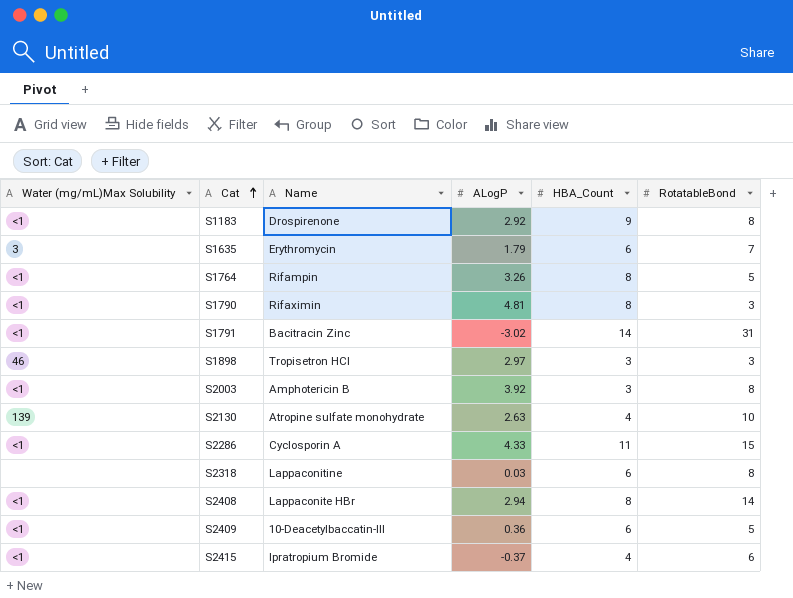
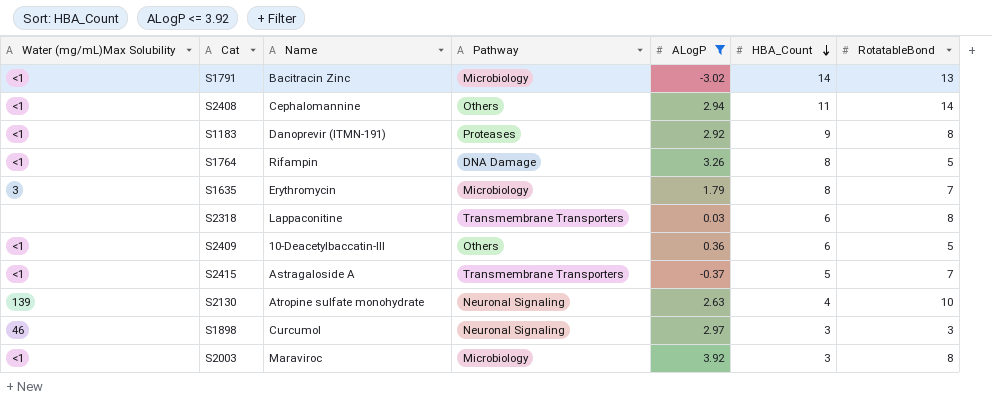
filter: none -> ALogP <= 3.92
row order: Cat ascending -> HBA_Count descending
column Pathway | position: none -> 4
S1791 | RotatableBond: 31 -> 13
S2408 | Name: Lappaconite HBr -> Cephalomannine
S2408 | HBA_Count: 8 -> 11
S1183 | Name: Drospirenone -> Danoprevir (ITMN-191)
S1635 | HBA_Count: 6 -> 8
S2415 | Name: Ipratropium Bromide -> Astragaloside A
S2415 | HBA_Count: 4 -> 5
S2415 | RotatableBond: 6 -> 7
S1898 | Name: Tropisetron HCl -> Curcumol
S2003 | Name: Amphotericin B -> Maraviroc

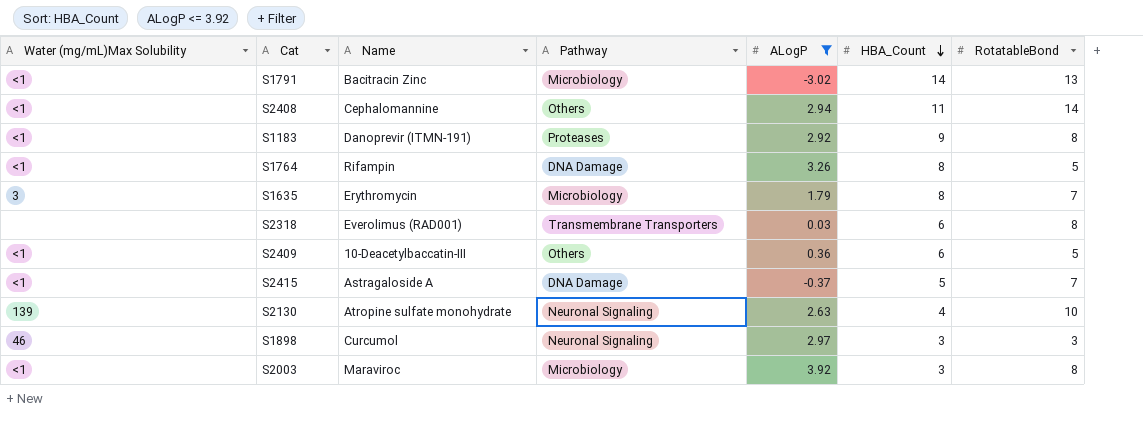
S2318 | Name: Lappaconitine -> Everolimus (RAD001)
S2415 | Pathway: Transmembrane Transporters -> DNA Damage

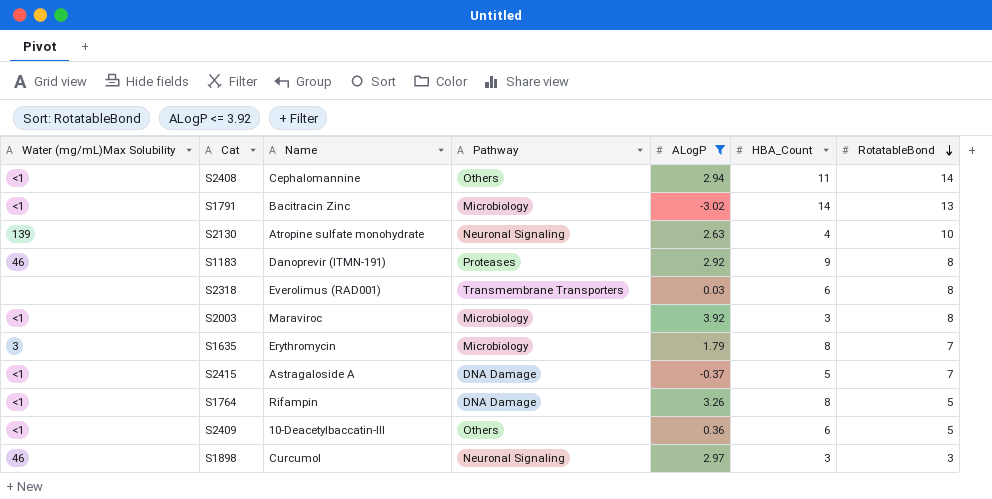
row order: HBA_Count descending -> RotatableBond descending
S1183 | Water (mg/mL)Max Solubility: <1 -> 46

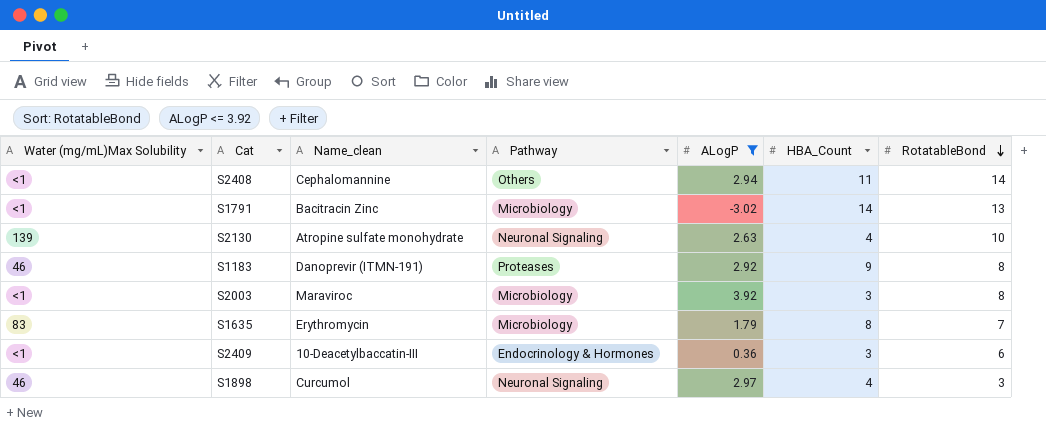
column name: Name -> Name_clean
row S2318: none | Everolimus (RAD001) | Transmembrane Transporters | 0.03 | 6 | 8 -> none
row S2415: <1 | Astragaloside A | DNA Damage | -0.37 | 5 | 7 -> none
row S1764: <1 | Rifampin | DNA Damage | 3.26 | 8 | 5 -> none
S1635 | Water (mg/mL)Max Solubility: 3 -> 83
S2409 | Pathway: Others -> Endocrinology & Hormones
S2409 | HBA_Count: 6 -> 3
S2409 | RotatableBond: 5 -> 6
S1898 | HBA_Count: 3 -> 4

